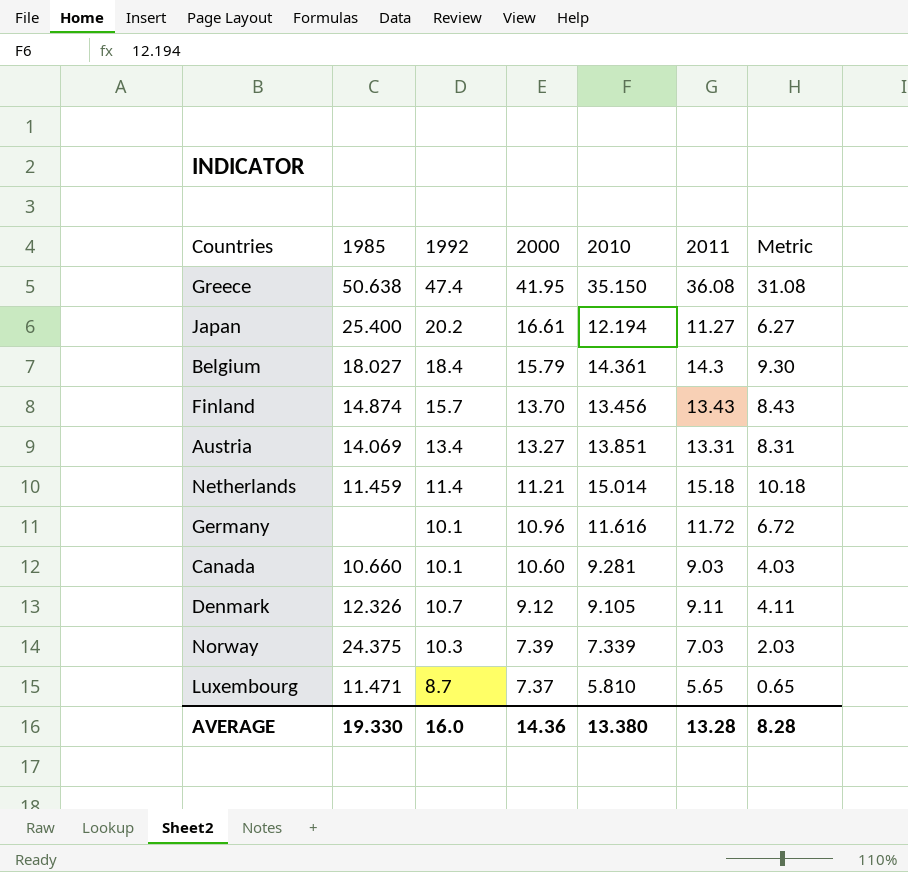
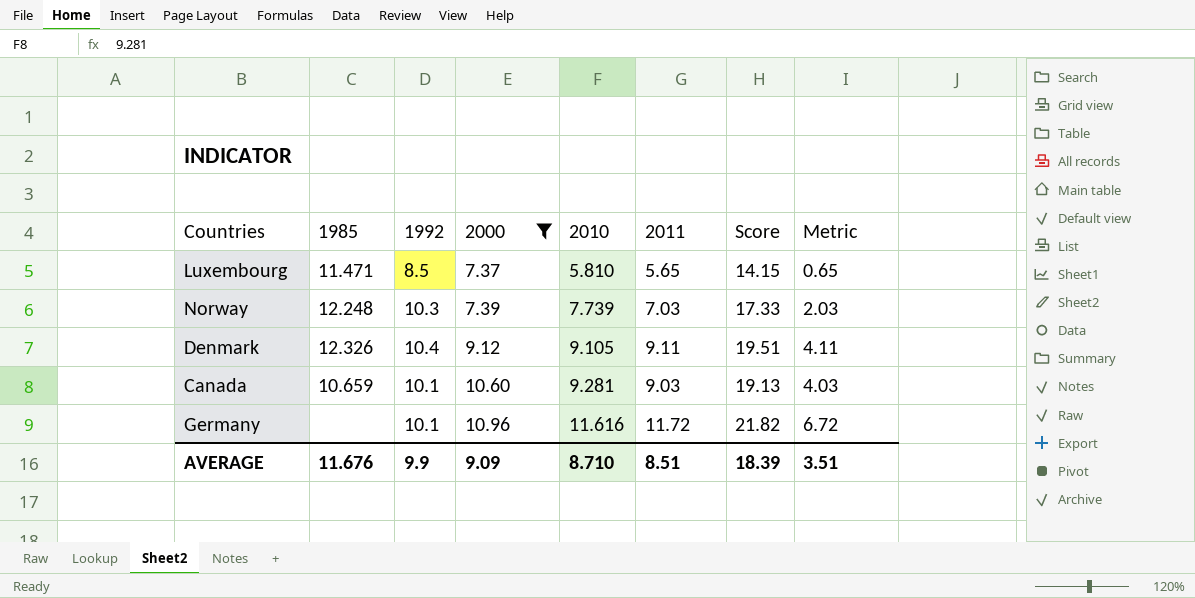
filter: none -> 2000 <= 10.96
row order: 2000 descending -> 2000 ascending
column Score | formula: none -> [1992] + [2011]
Luxembourg | 1992: 8.7 -> 8.5
Norway | 1985: 24.375 -> 12.248
Norway | 2010: 7.339 -> 7.739
Denmark | 1992: 10.7 -> 10.4
Canada | 1985: 10.660 -> 10.659
AVERAGE | 1985: 19.330 -> 11.676
AVERAGE | 1992: 16.0 -> 9.9
AVERAGE | 2000: 14.36 -> 9.09
AVERAGE | 2010: 13.380 -> 8.710
AVERAGE | 2011: 13.28 -> 8.51
AVERAGE | Metric: 8.28 -> 3.51

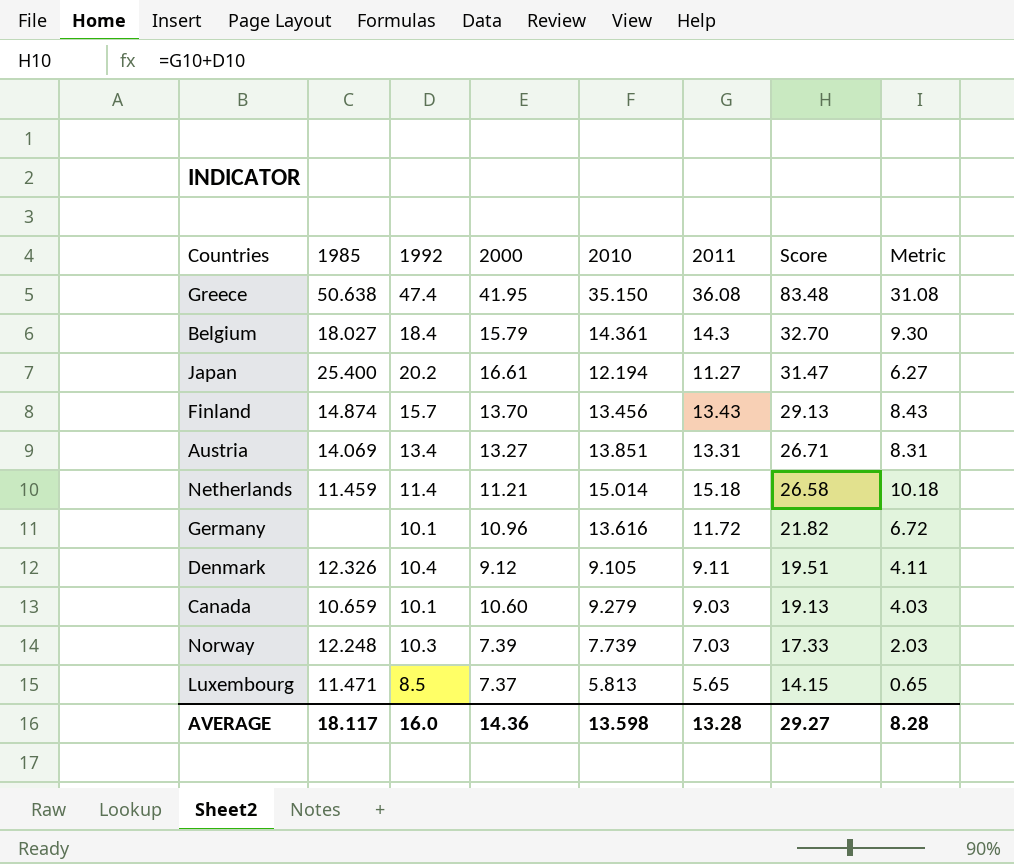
filter: 2000 <= 10.96 -> none
row order: 2000 ascending -> Score descending
Germany | 2010: 11.616 -> 13.616
Canada | 2010: 9.281 -> 9.279
Luxembourg | 2010: 5.810 -> 5.813
AVERAGE | 1985: 11.676 -> 18.117
AVERAGE | 1992: 9.9 -> 16.0
AVERAGE | 2000: 9.09 -> 14.36
AVERAGE | 2010: 8.710 -> 13.598
AVERAGE | 2011: 8.51 -> 13.28
AVERAGE | Score: 18.39 -> 29.27
AVERAGE | Metric: 3.51 -> 8.28

